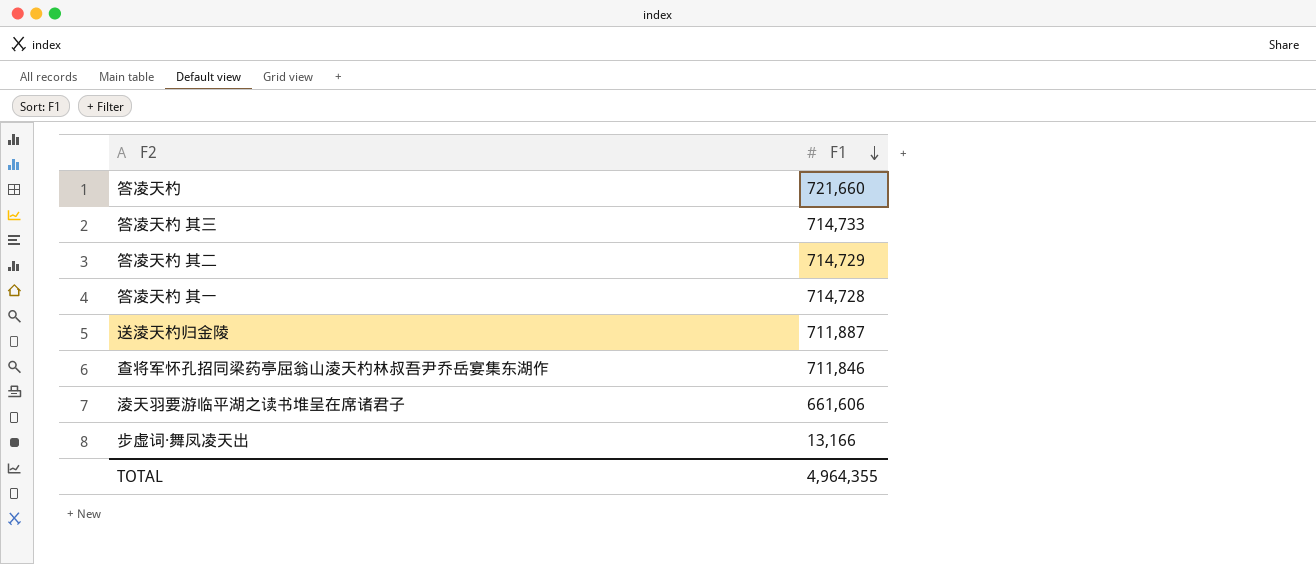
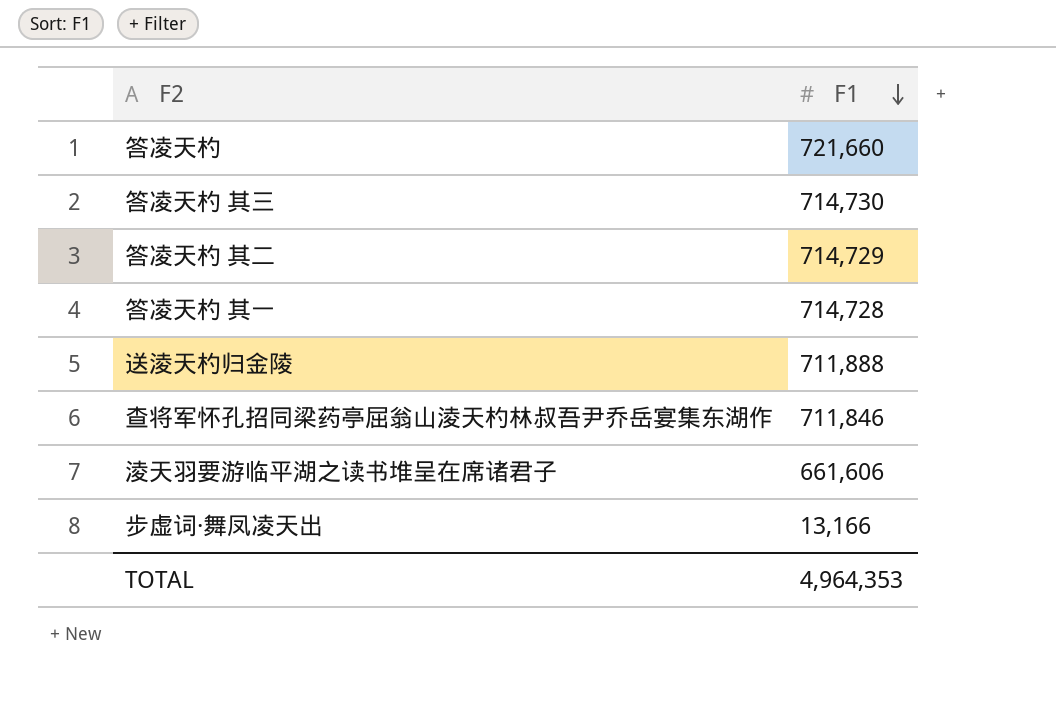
答凌天杓 其三 | F1: 714,733 -> 714,730
送淩天杓归金陵 | F1: 711,887 -> 711,888
TOTAL | F1: 4,964,355 -> 4,964,353

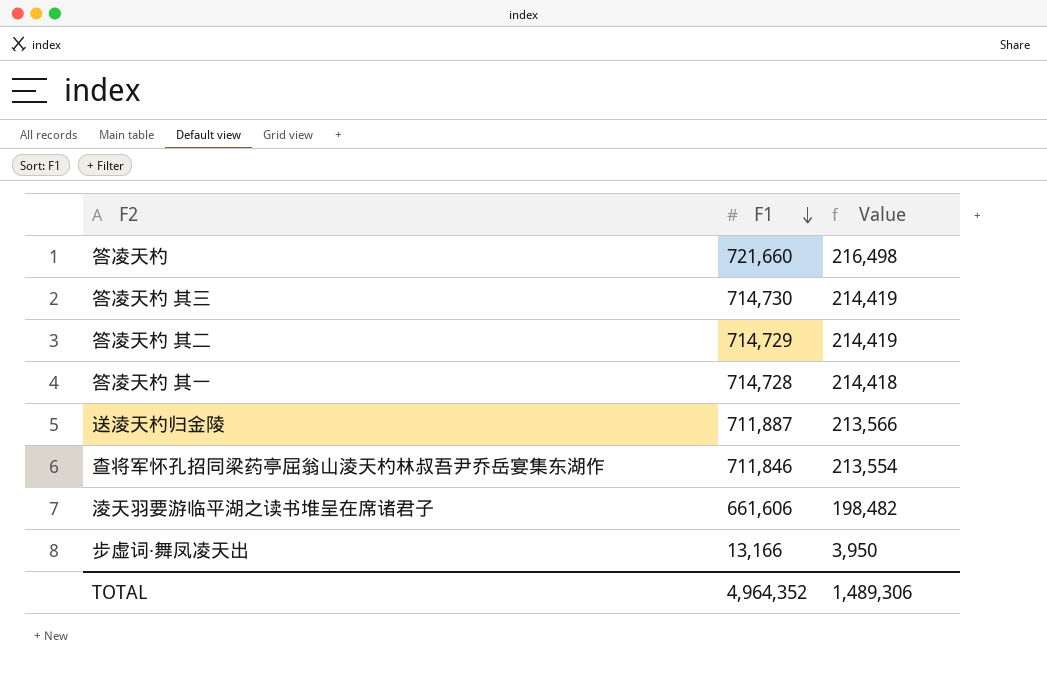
column Value | formula: none -> [F1] * 0.3
送淩天杓归金陵 | F1: 711,888 -> 711,887
TOTAL | F1: 4,964,353 -> 4,964,352

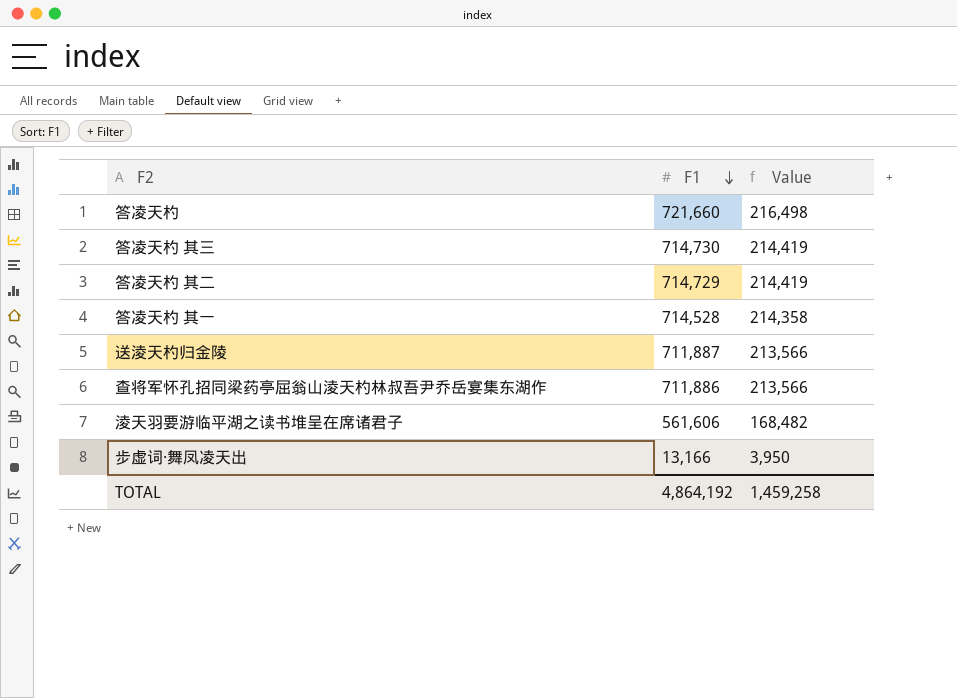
答凌天杓 其一 | F1: 714,728 -> 714,528
答凌天杓 其一 | Value: 214,418 -> 214,358
查将军怀孔招同梁药亭屈翁山淩天杓林叔吾尹乔岳宴集东湖作 | F1: 711,846 -> 711,886
查将军怀孔招同梁药亭屈翁山淩天杓林叔吾尹乔岳宴集东湖作 | Value: 213,554 -> 213,566
淩天羽要游临平湖之读书堆呈在席诸君子 | F1: 661,606 -> 561,606
淩天羽要游临平湖之读书堆呈在席诸君子 | Value: 198,482 -> 168,482
TOTAL | F1: 4,964,352 -> 4,864,192
TOTAL | Value: 1,489,306 -> 1,459,258

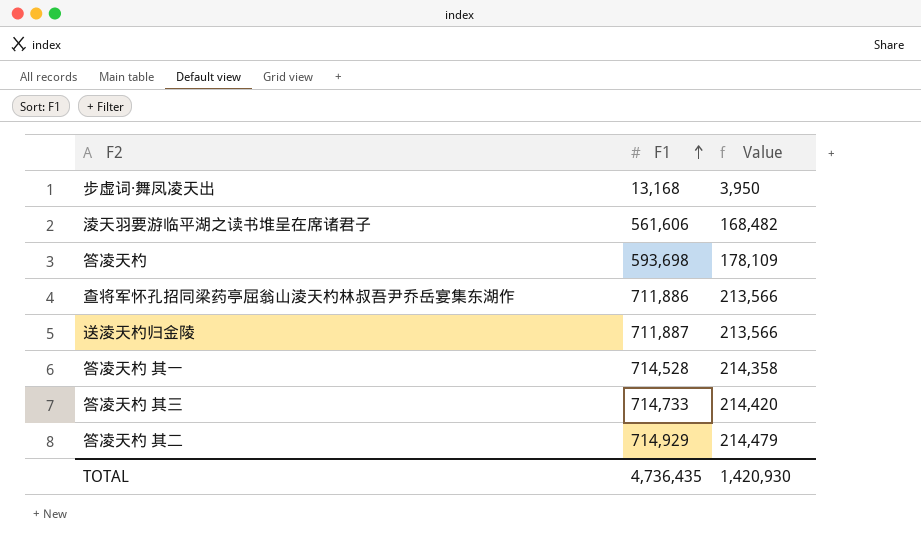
row order: F1 descending -> F1 ascending
步虚词·舞凤凌天出 | F1: 13,166 -> 13,168
答凌天杓 | F1: 721,660 -> 593,698
答凌天杓 | Value: 216,498 -> 178,109
答凌天杓 其三 | F1: 714,730 -> 714,733
答凌天杓 其三 | Value: 214,419 -> 214,420
答凌天杓 其二 | F1: 714,729 -> 714,929
答凌天杓 其二 | Value: 214,419 -> 214,479
TOTAL | F1: 4,864,192 -> 4,736,435
TOTAL | Value: 1,459,258 -> 1,420,930

